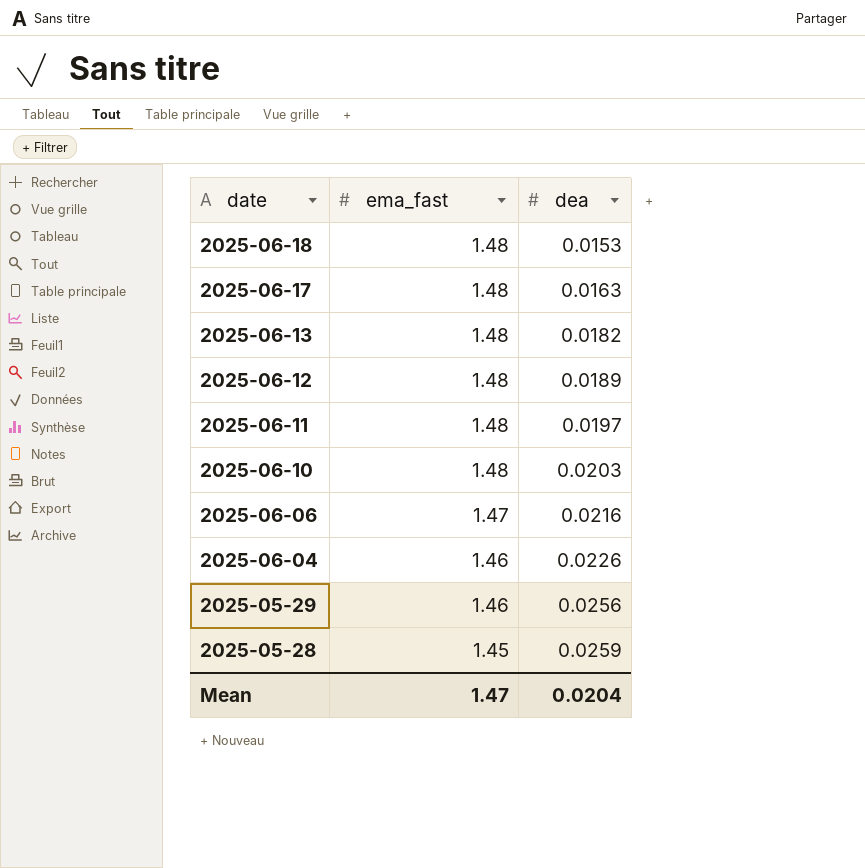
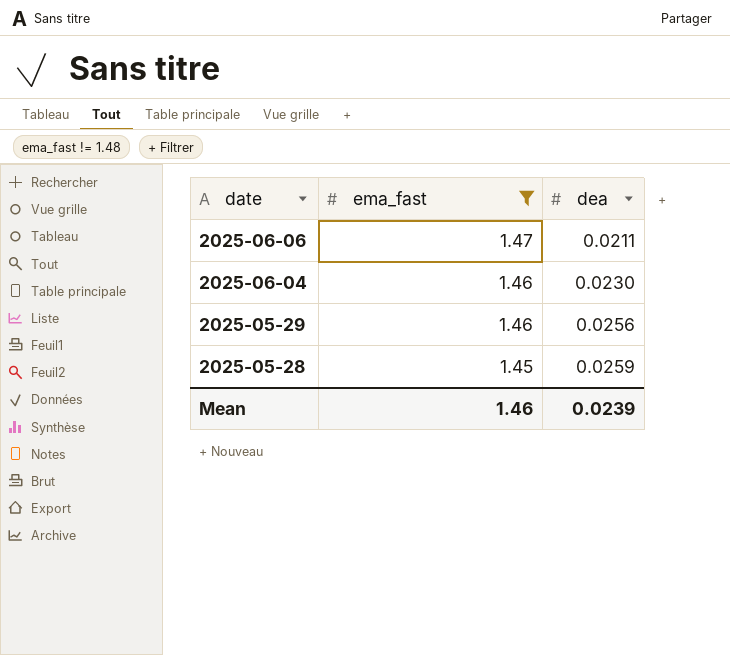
filter: none -> ema_fast != 1.48
2025-06-06 | dea: 0.0216 -> 0.0211
2025-06-04 | dea: 0.0226 -> 0.0230
Mean | ema_fast: 1.47 -> 1.46
Mean | dea: 0.0204 -> 0.0239

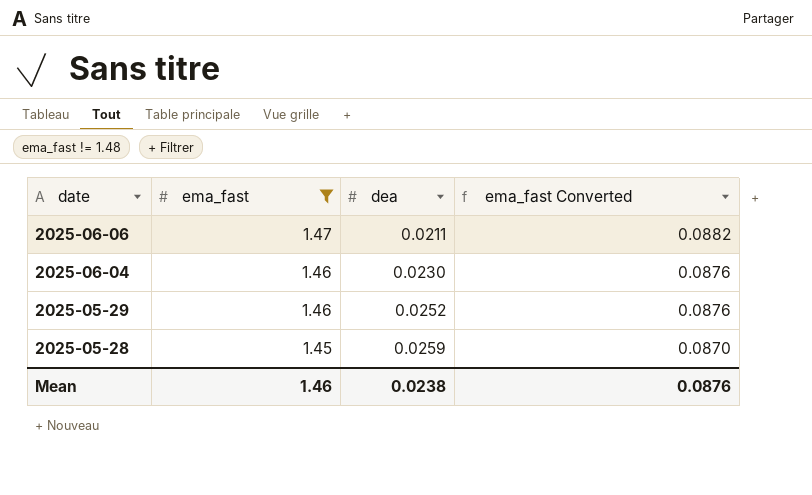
column ema_fast Converted | formula: none -> [ema_fast] * 0.06
2025-05-29 | dea: 0.0256 -> 0.0252
Mean | dea: 0.0239 -> 0.0238

